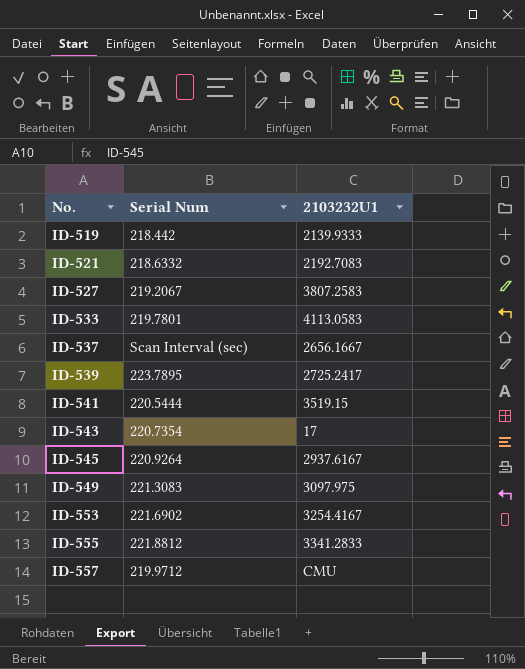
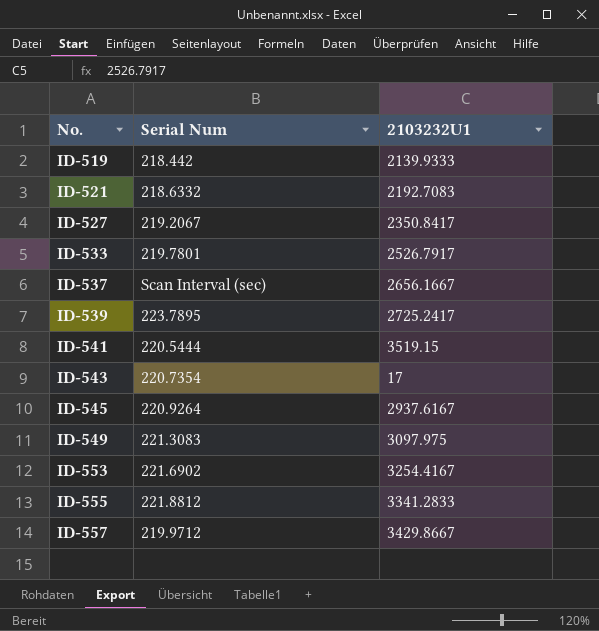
ID-527 | 2103232U1: 3807.2583 -> 2350.8417
ID-533 | 2103232U1: 4113.0583 -> 2526.7917
ID-557 | 2103232U1: CMU -> 3429.8667

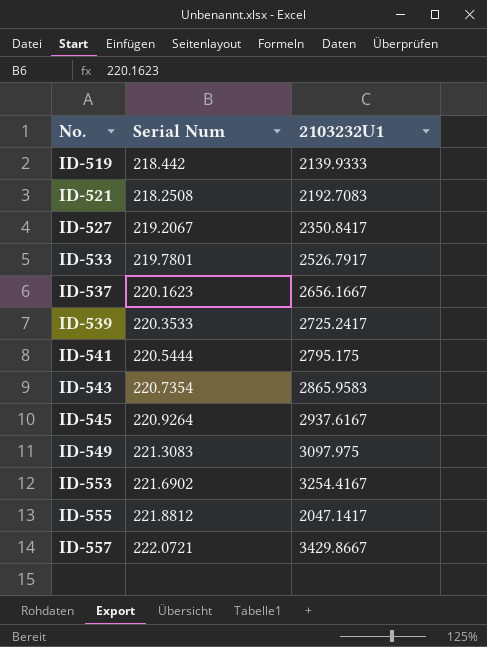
ID-521 | Serial Num: 218.6332 -> 218.2508
ID-537 | Serial Num: Scan Interval (sec) -> 220.1623
ID-539 | Serial Num: 223.7895 -> 220.3533
ID-541 | 2103232U1: 3519.15 -> 2795.175
ID-543 | 2103232U1: 17 -> 2865.9583
ID-555 | 2103232U1: 3341.2833 -> 2047.1417
ID-557 | Serial Num: 219.9712 -> 222.0721

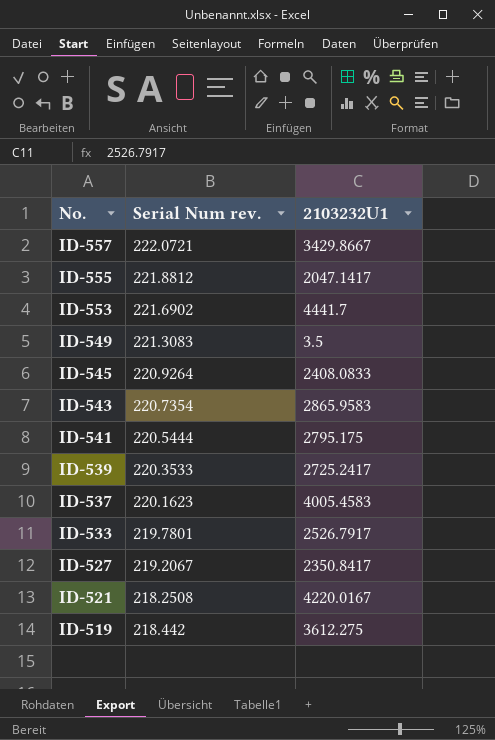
row order: No. ascending -> No. descending
column name: Serial Num -> Serial Num rev.
ID-553 | 2103232U1: 3254.4167 -> 4441.7
ID-549 | 2103232U1: 3097.975 -> 3.5
ID-545 | 2103232U1: 2937.6167 -> 2408.0833
ID-537 | 2103232U1: 2656.1667 -> 4005.4583
ID-521 | 2103232U1: 2192.7083 -> 4220.0167
ID-519 | 2103232U1: 2139.9333 -> 3612.275

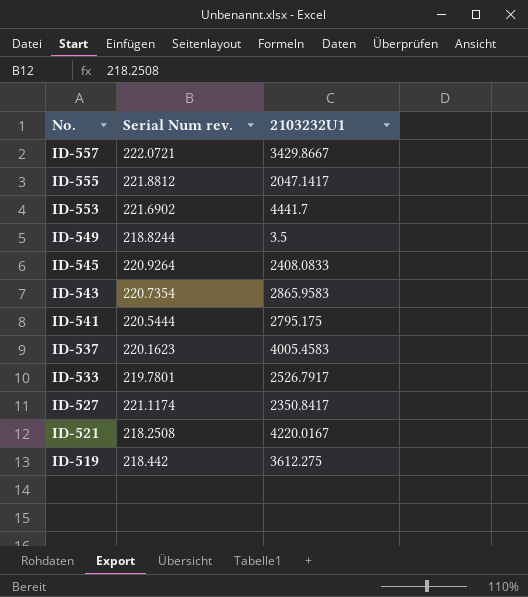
row ID-539: 220.3533 | 2725.2417 -> none
ID-549 | Serial Num rev.: 221.3083 -> 218.8244
ID-527 | Serial Num rev.: 219.2067 -> 221.1174

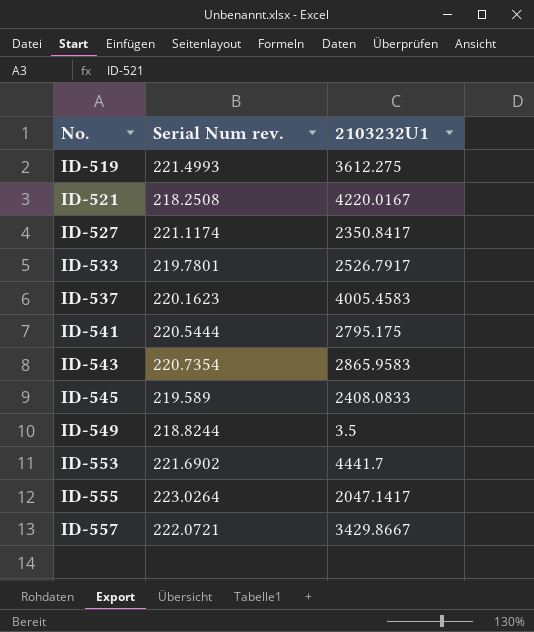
row order: No. descending -> No. ascending
ID-519 | Serial Num rev.: 218.442 -> 221.4993
ID-545 | Serial Num rev.: 220.9264 -> 219.589
ID-555 | Serial Num rev.: 221.8812 -> 223.0264

